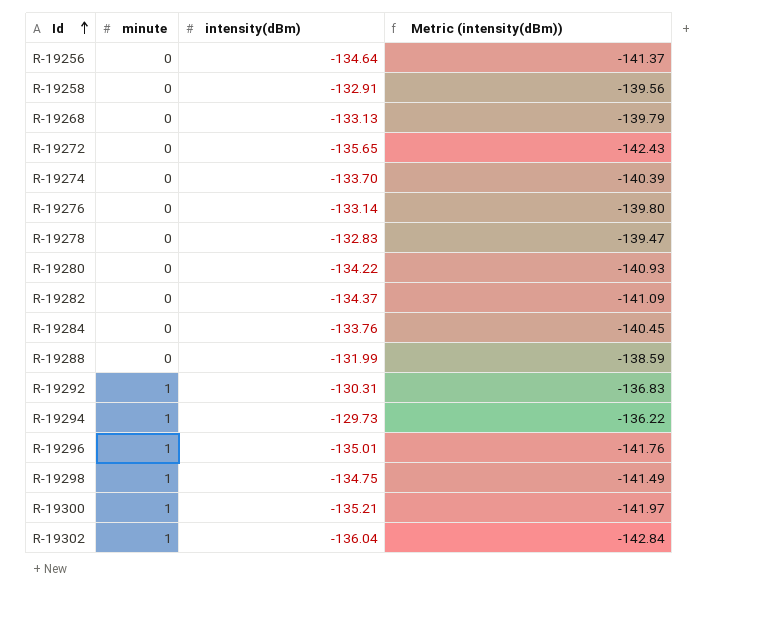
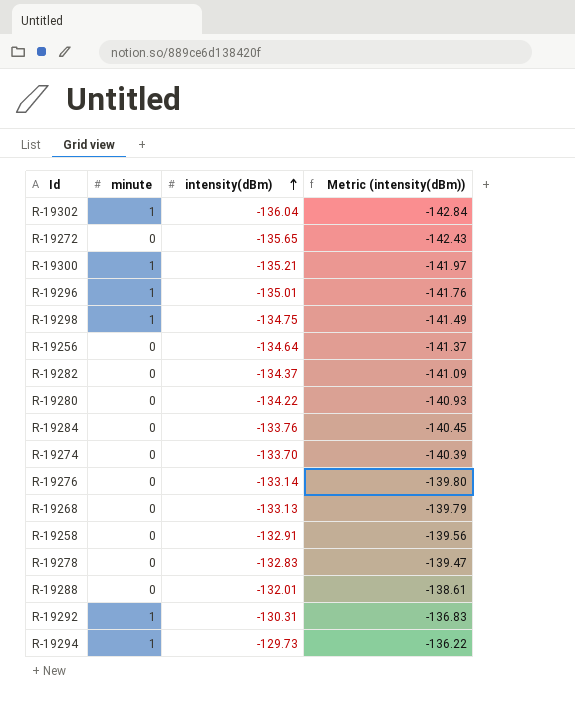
row order: Id ascending -> intensity(dBm) ascending
R-19288 | intensity(dBm): -131.99 -> -132.01
R-19288 | Metric (intensity(dBm)): -138.59 -> -138.61

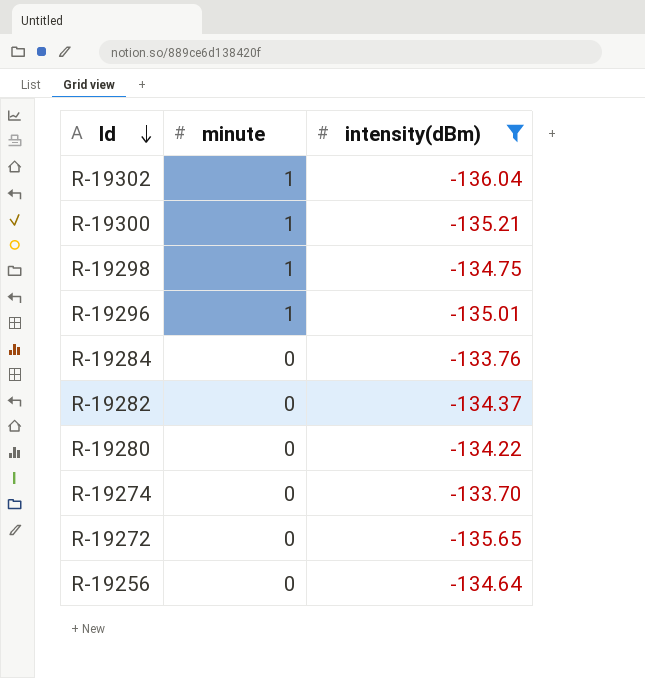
filter: none -> intensity(dBm) <= -133.70
row order: intensity(dBm) ascending -> Id descending
column Metric (intensity(dBm)) | formula: [intensity(dBm)] * 1.05 -> none

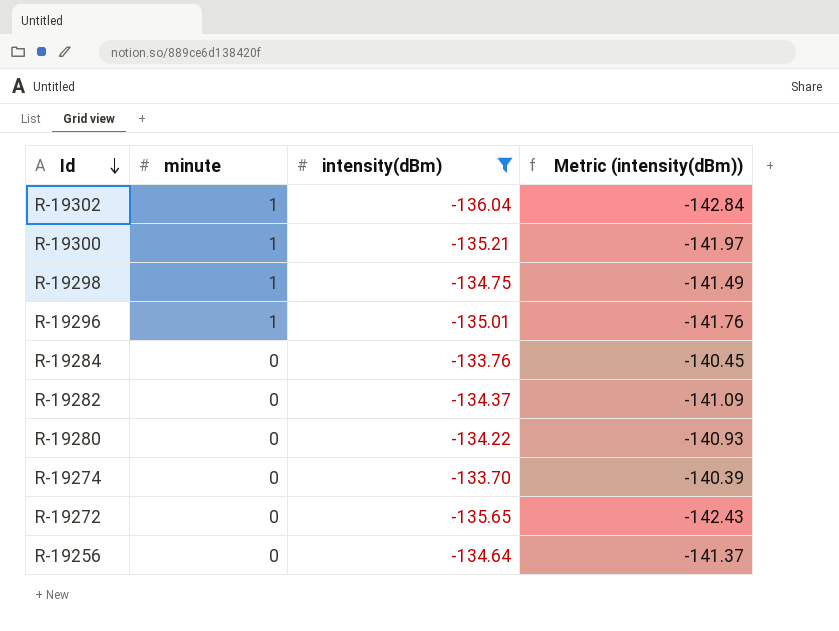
column Metric (intensity(dBm)) | formula: none -> [intensity(dBm)] * 1.05

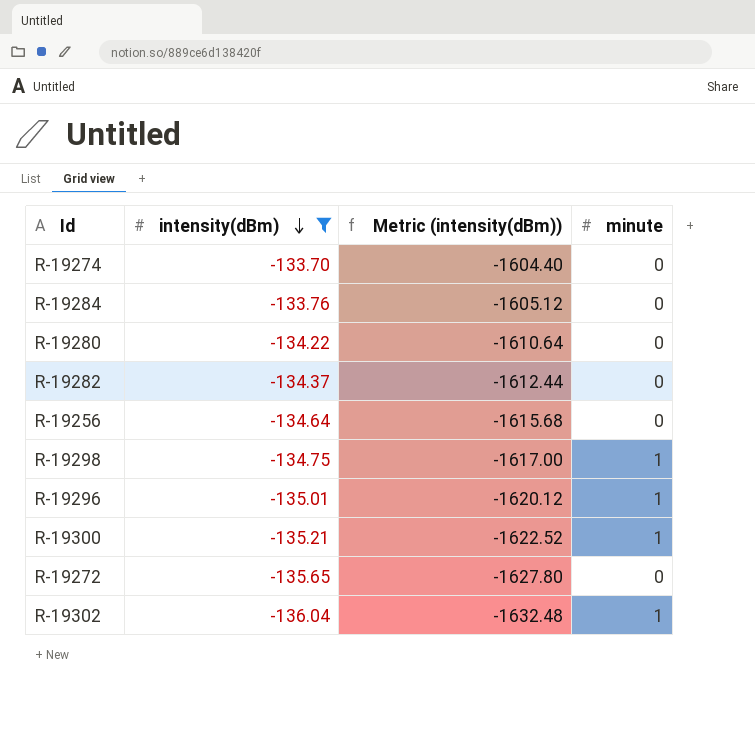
row order: Id descending -> intensity(dBm) descending
column Metric (intensity(dBm)) | formula: [intensity(dBm)] * 1.05 -> [intensity(dBm)] * 12
column minute | position: 2 -> 4

